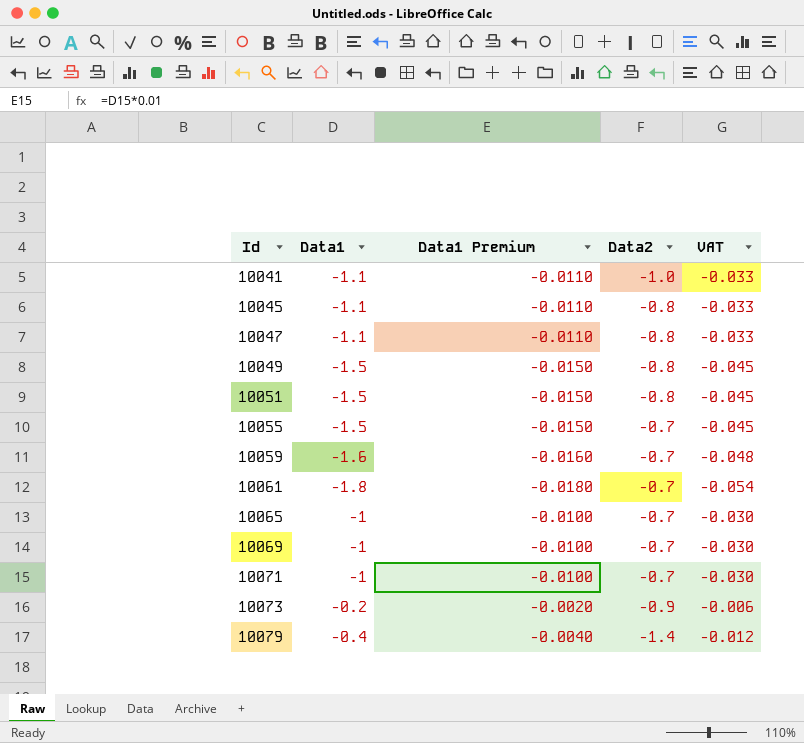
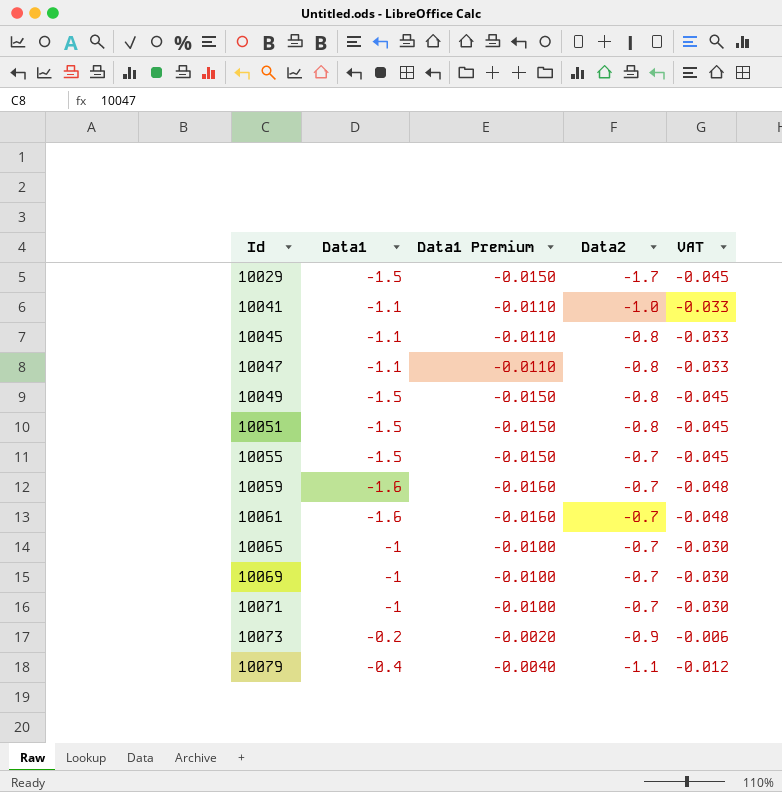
row 10029: none -> -1.5 | -0.0150 | -1.7 | -0.045
10061 | Data1: -1.8 -> -1.6
10061 | Data1 Premium: -0.0180 -> -0.0160
10061 | VAT: -0.054 -> -0.048
10079 | Data2: -1.4 -> -1.1

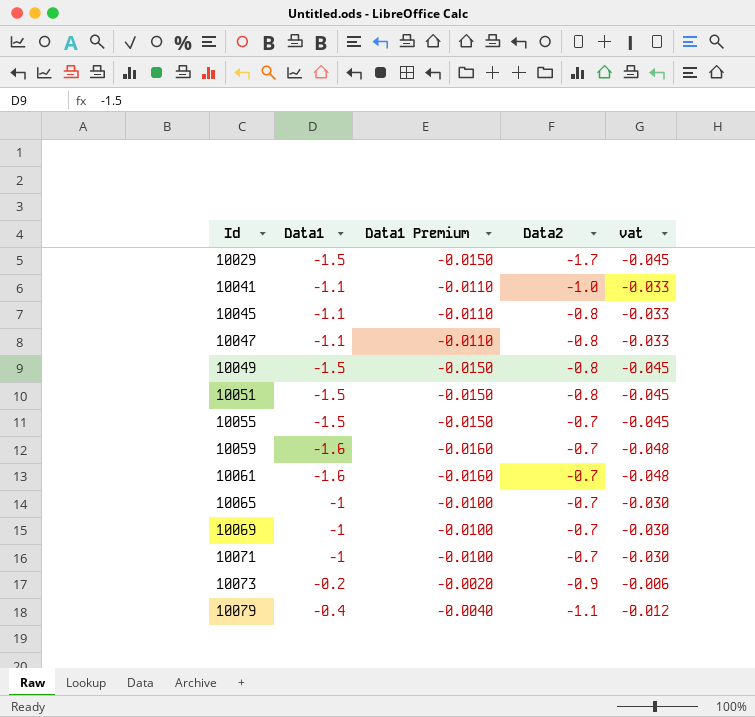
column name: VAT -> vat

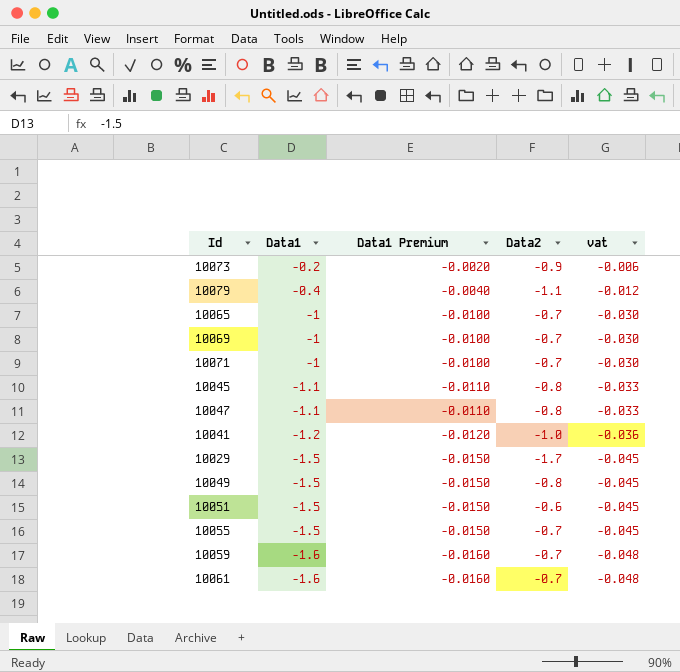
row order: Id ascending -> Data1 descending
10041 | Data1: -1.1 -> -1.2
10041 | Data1 Premium: -0.0110 -> -0.0120
10041 | vat: -0.033 -> -0.036
10051 | Data2: -0.8 -> -0.6

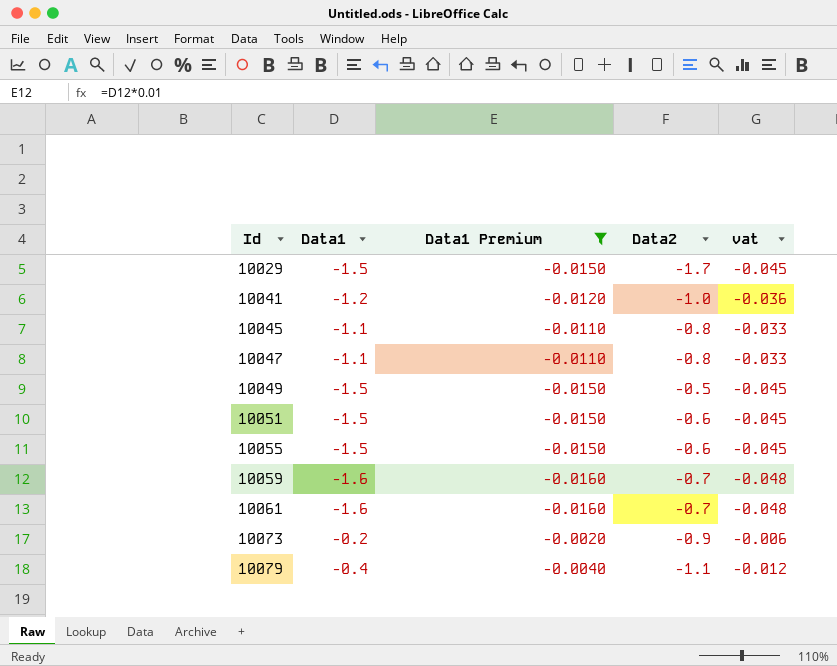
filter: none -> Data1 Premium != -0.0100
row order: Data1 descending -> Id ascending
10049 | Data2: -0.8 -> -0.5
10055 | Data2: -0.7 -> -0.6

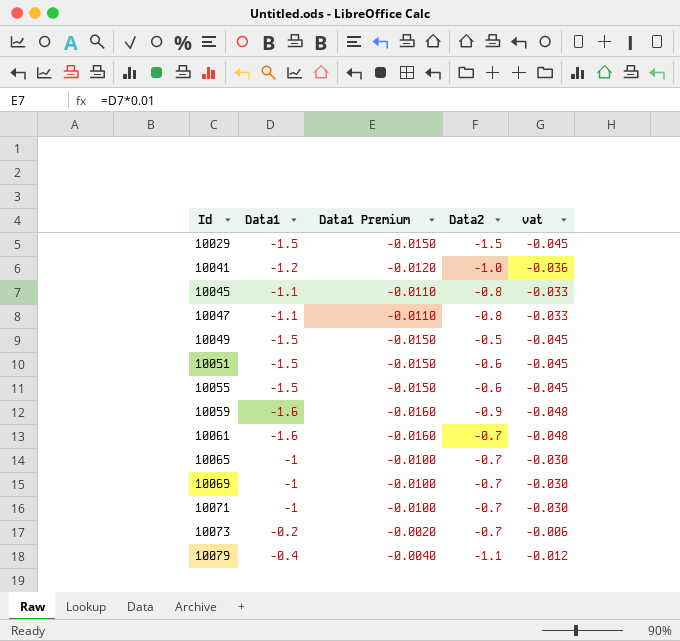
filter: Data1 Premium != -0.0100 -> none
10029 | Data2: -1.7 -> -1.5
10059 | Data2: -0.7 -> -0.9
10073 | Data2: -0.9 -> -0.7

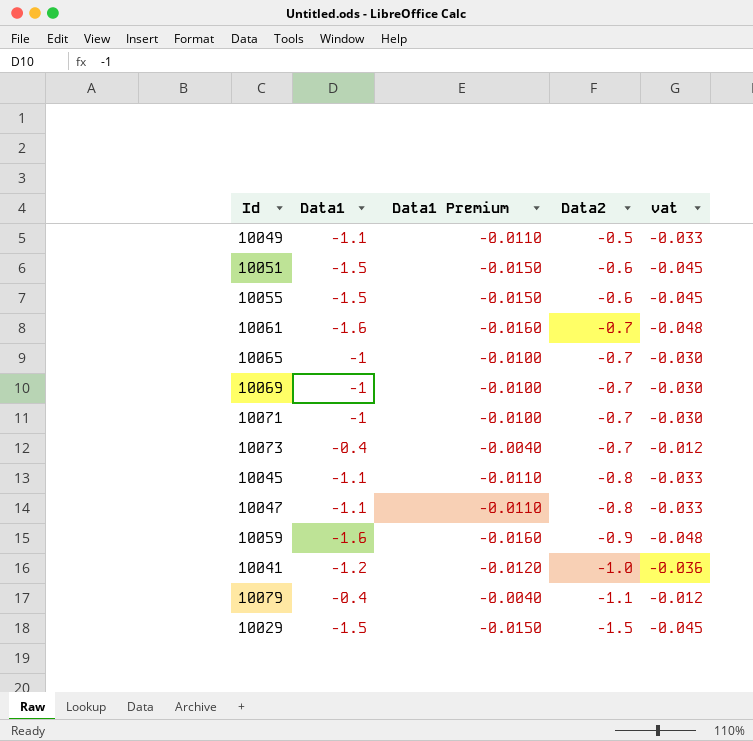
row order: Id ascending -> Data2 descending
10049 | Data1: -1.5 -> -1.1
10049 | Data1 Premium: -0.0150 -> -0.0110
10049 | vat: -0.045 -> -0.033
10073 | Data1: -0.2 -> -0.4
10073 | Data1 Premium: -0.0020 -> -0.0040
10073 | vat: -0.006 -> -0.012

